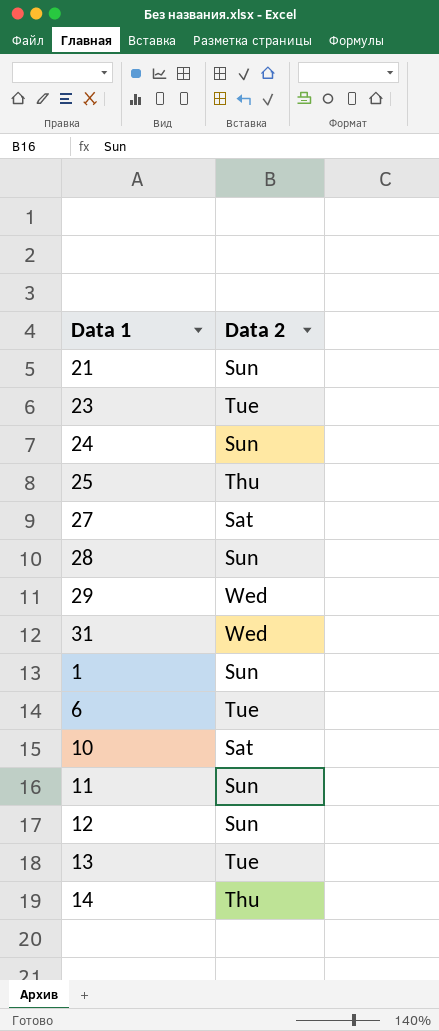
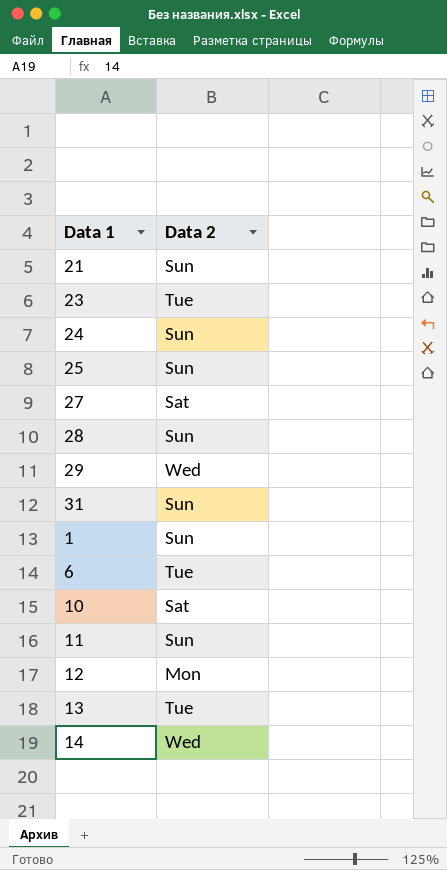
25 | Data 2: Thu -> Sun
31 | Data 2: Wed -> Sun
12 | Data 2: Sun -> Mon
14 | Data 2: Thu -> Wed

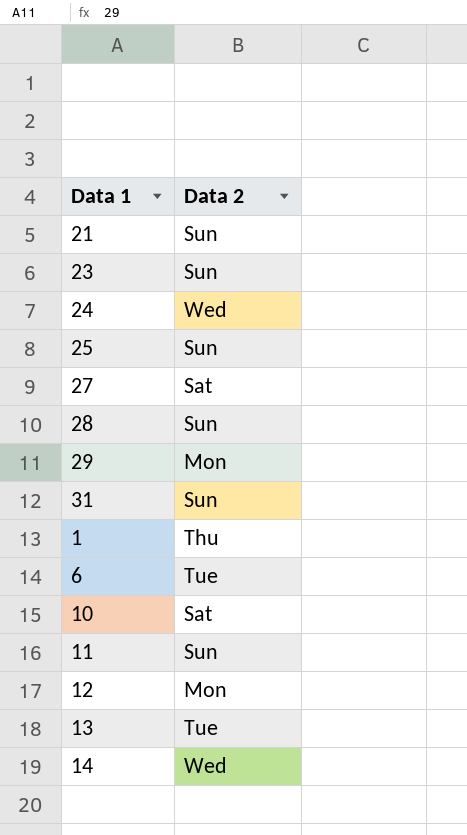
23 | Data 2: Tue -> Sun
24 | Data 2: Sun -> Wed
29 | Data 2: Wed -> Mon
1 | Data 2: Sun -> Thu

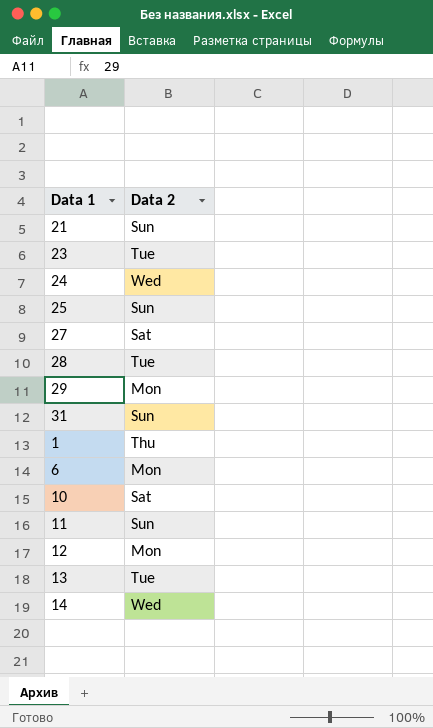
23 | Data 2: Sun -> Tue
28 | Data 2: Sun -> Tue
6 | Data 2: Tue -> Mon

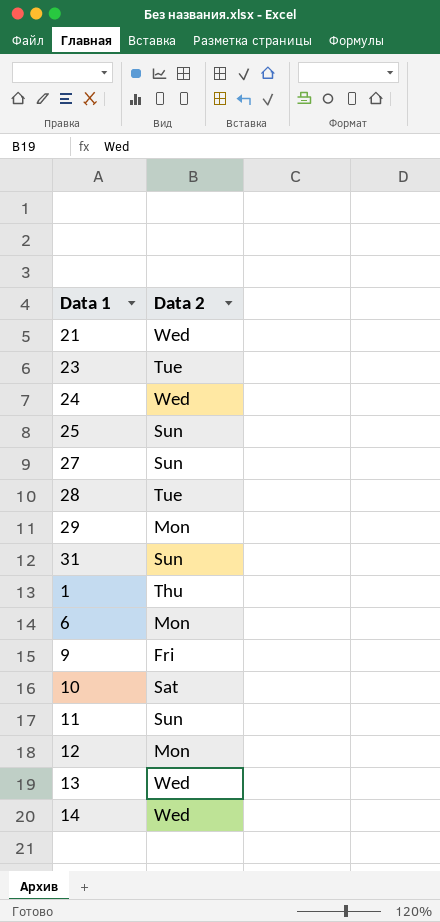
21 | Data 2: Sun -> Wed
27 | Data 2: Sat -> Sun
row 9: none -> Fri
13 | Data 2: Tue -> Wed

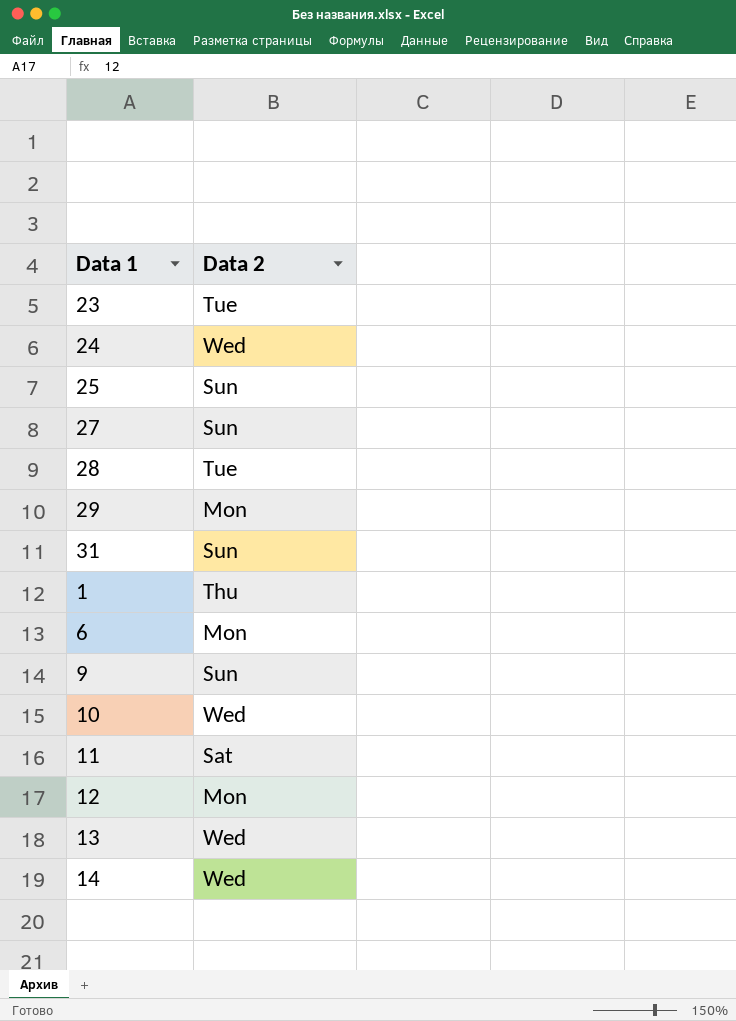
row 21: Wed -> none
9 | Data 2: Fri -> Sun
10 | Data 2: Sat -> Wed
11 | Data 2: Sun -> Sat

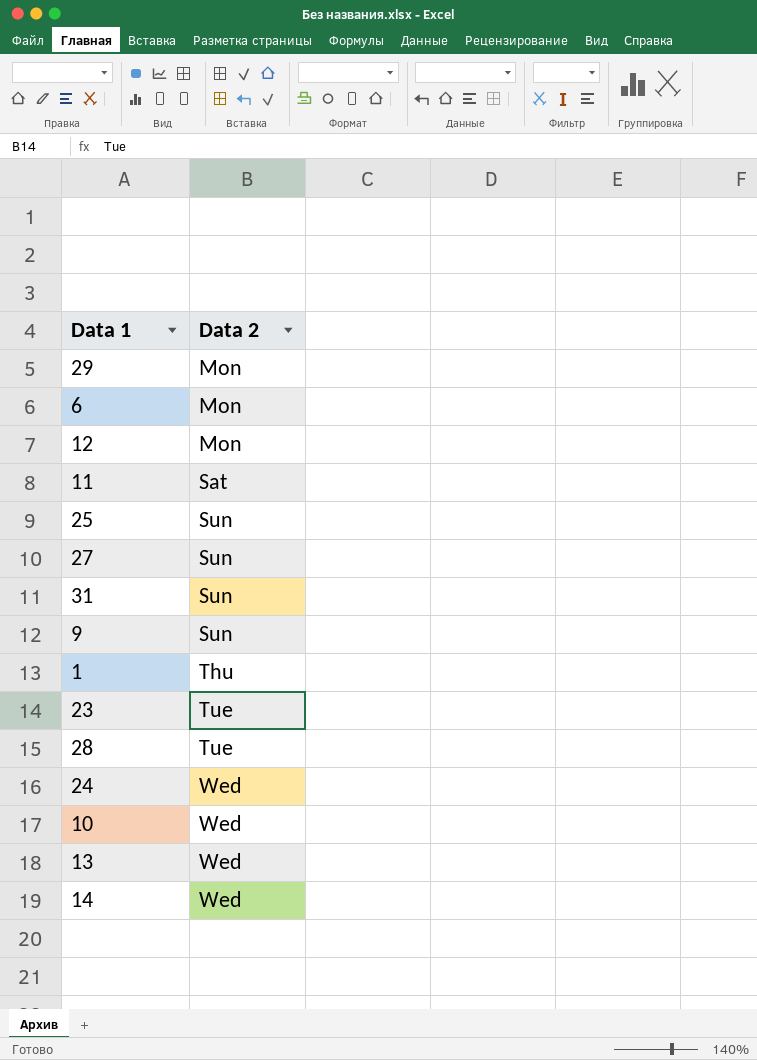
row order: none -> Data 2 ascending

